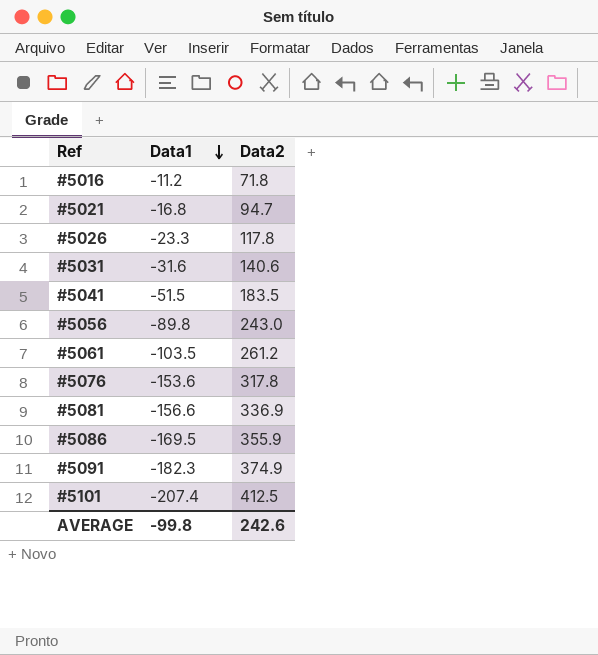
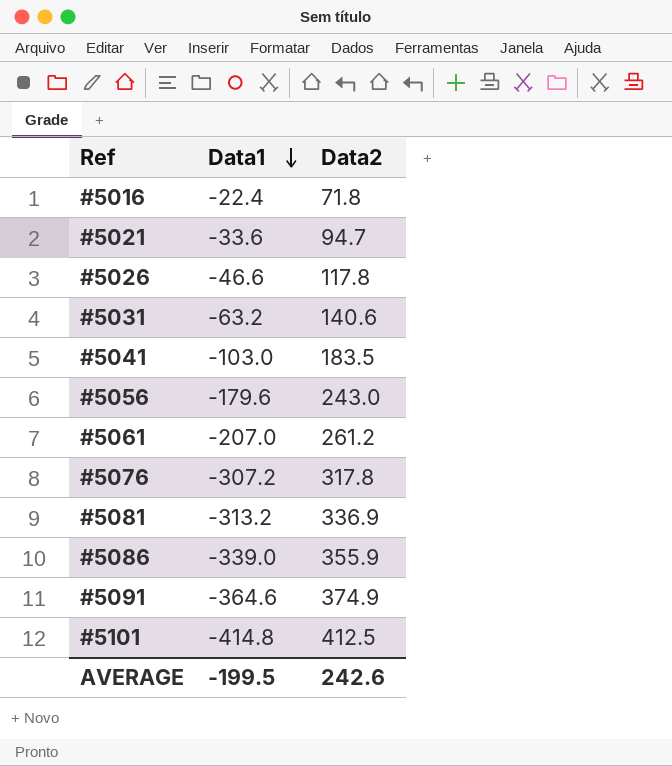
#5016 | Data1: -11.2 -> -22.4
#5021 | Data1: -16.8 -> -33.6
#5026 | Data1: -23.3 -> -46.6
#5031 | Data1: -31.6 -> -63.2
#5041 | Data1: -51.5 -> -103.0
#5056 | Data1: -89.8 -> -179.6
#5061 | Data1: -103.5 -> -207.0
#5076 | Data1: -153.6 -> -307.2
#5081 | Data1: -156.6 -> -313.2
#5086 | Data1: -169.5 -> -339.0
#5091 | Data1: -182.3 -> -364.6
#5101 | Data1: -207.4 -> -414.8
AVERAGE | Data1: -99.8 -> -199.5

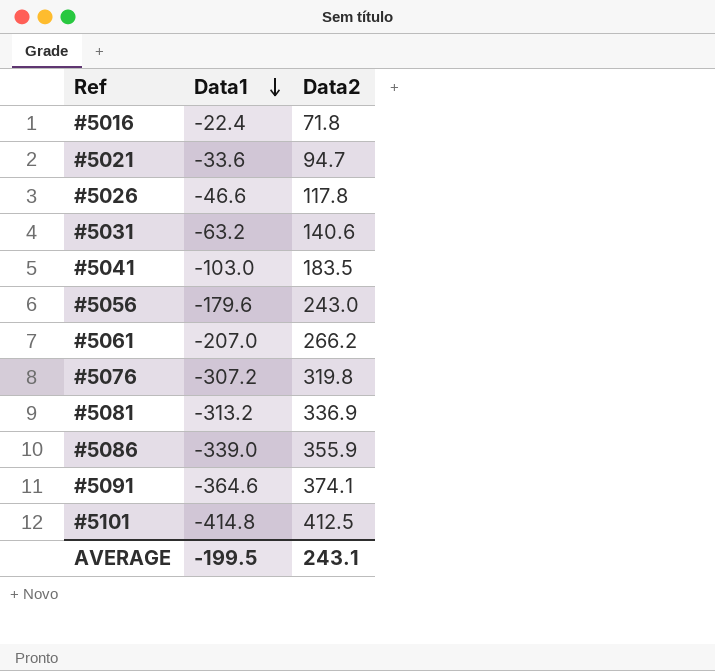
#5061 | Data2: 261.2 -> 266.2
#5076 | Data2: 317.8 -> 319.8
#5091 | Data2: 374.9 -> 374.1
AVERAGE | Data2: 242.6 -> 243.1

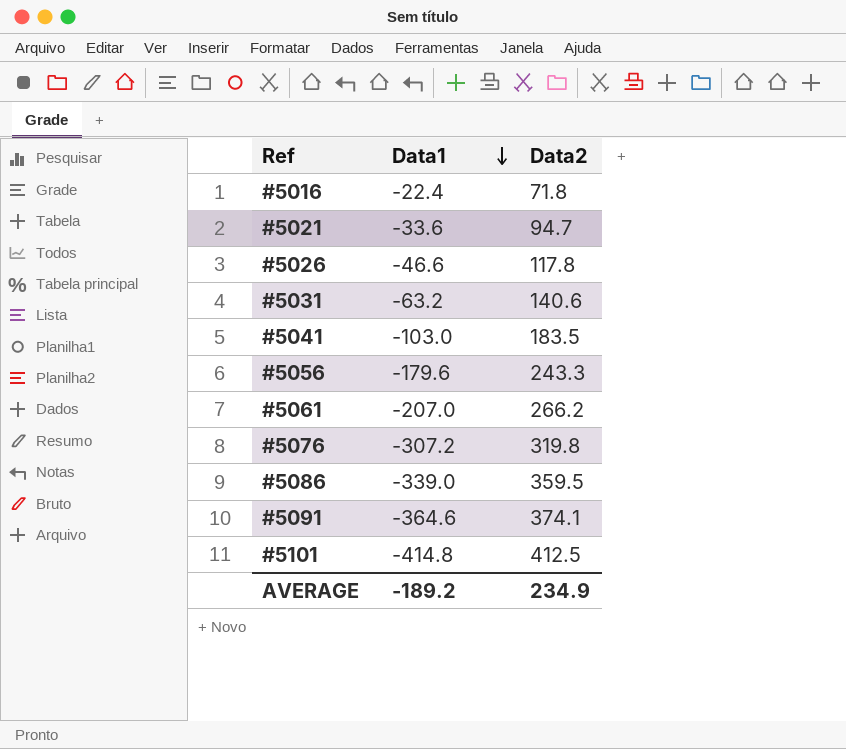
row #5081: -313.2 | 336.9 -> none
#5056 | Data2: 243.0 -> 243.3
#5086 | Data2: 355.9 -> 359.5
AVERAGE | Data1: -199.5 -> -189.2
AVERAGE | Data2: 243.1 -> 234.9

